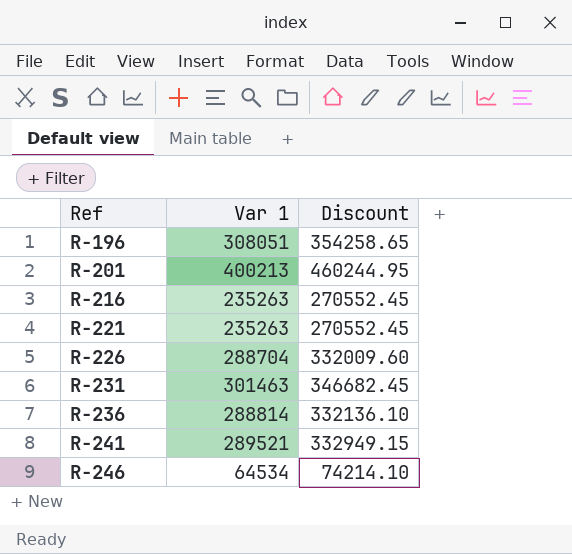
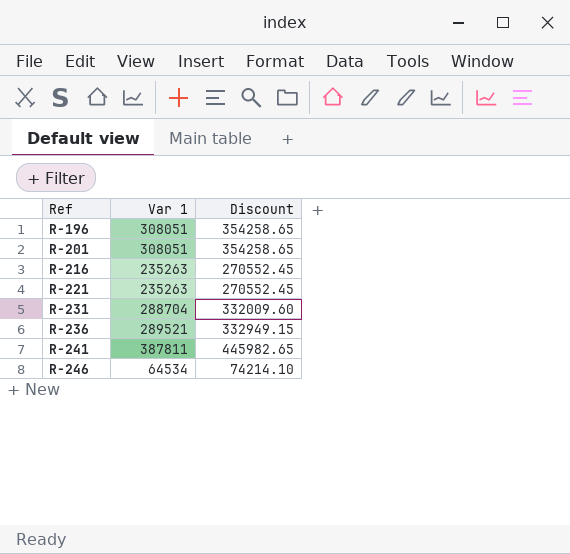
row R-226: 288704 | 332009.60 -> none
R-201 | Var 1: 400213 -> 308051
R-201 | Discount: 460244.95 -> 354258.65
R-231 | Var 1: 301463 -> 288704
R-231 | Discount: 346682.45 -> 332009.60
R-236 | Var 1: 288814 -> 289521
R-236 | Discount: 332136.10 -> 332949.15
R-241 | Var 1: 289521 -> 387811
R-241 | Discount: 332949.15 -> 445982.65

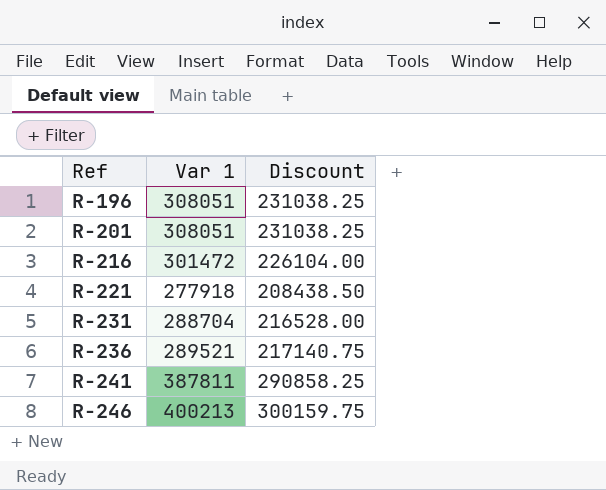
column Discount | formula: [Var 1] * 1.15 -> [Var 1] * 0.75
R-216 | Var 1: 235263 -> 301472
R-221 | Var 1: 235263 -> 277918
R-246 | Var 1: 64534 -> 400213

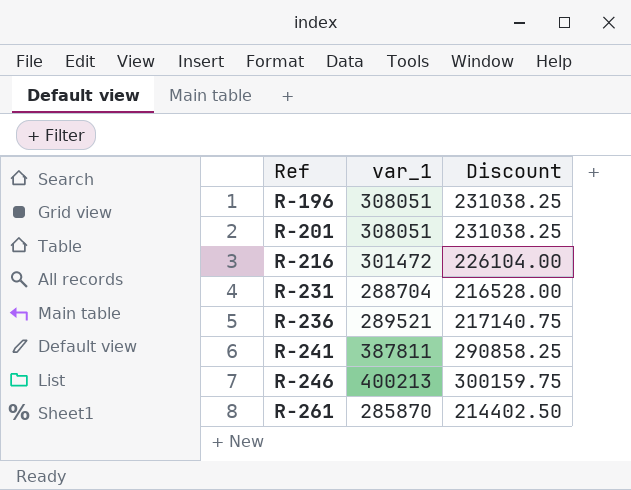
column name: Var 1 -> var_1
row R-221: 277918 | 208438.50 -> none
row R-261: none -> 285870 | 214402.50

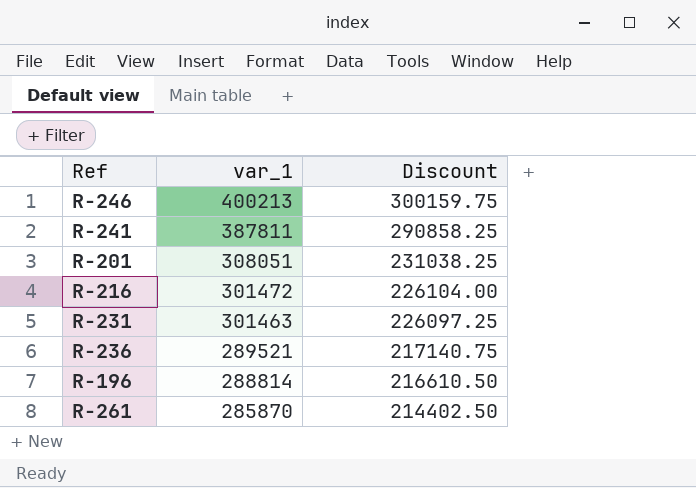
row order: Ref ascending -> var_1 descending
R-231 | var_1: 288704 -> 301463
R-231 | Discount: 216528.00 -> 226097.25
R-196 | var_1: 308051 -> 288814
R-196 | Discount: 231038.25 -> 216610.50

